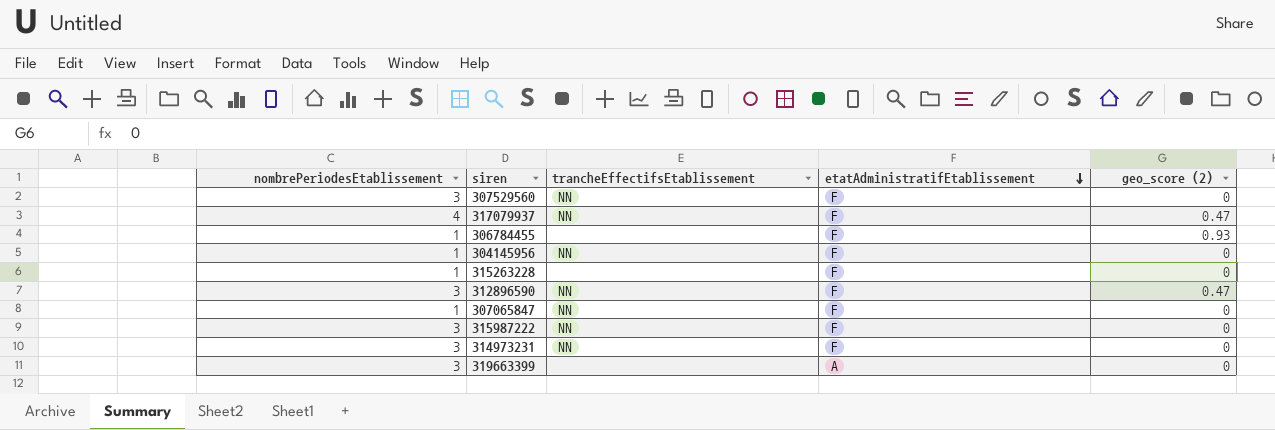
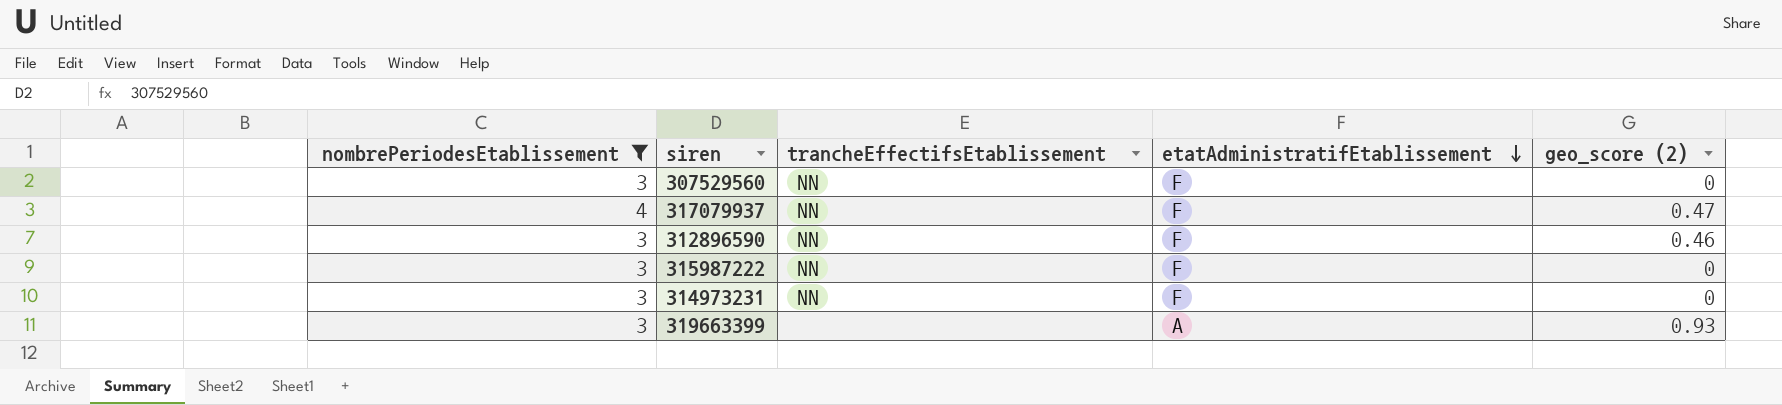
filter: none -> nombrePeriodesEtablissement != 1
312896590 | geo_score (2): 0.47 -> 0.46
319663399 | geo_score (2): 0 -> 0.93

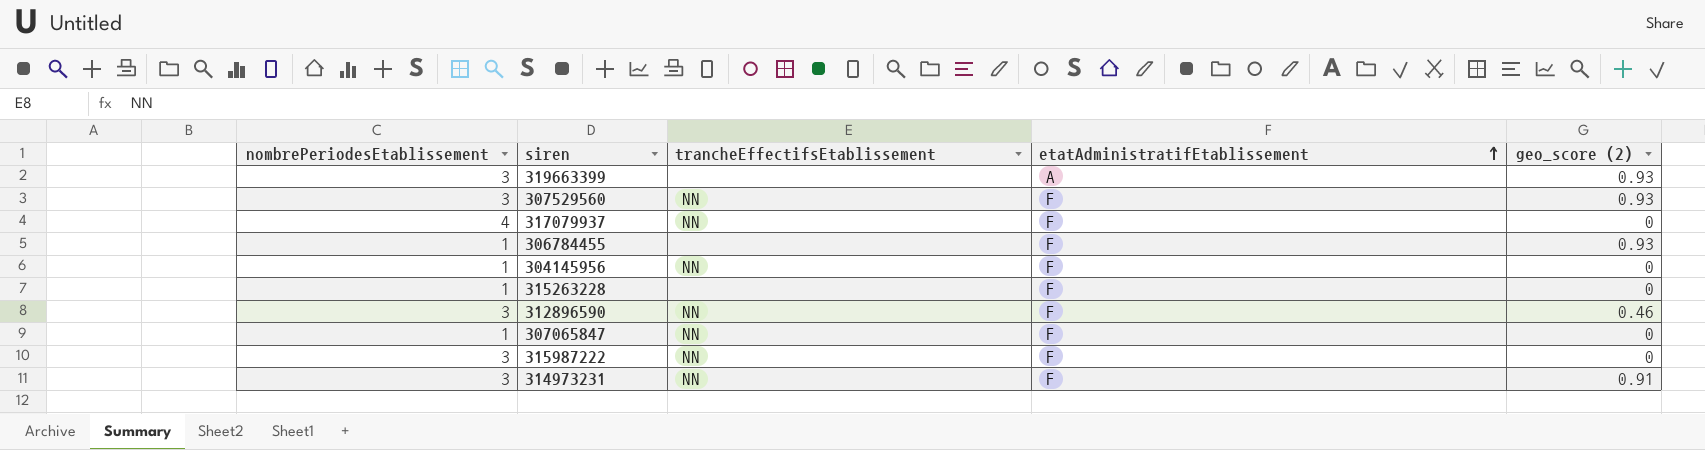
filter: nombrePeriodesEtablissement != 1 -> none
row order: etatAdministratifEtablissement descending -> etatAdministratifEtablissement ascending
307529560 | geo_score (2): 0 -> 0.93
317079937 | geo_score (2): 0.47 -> 0
314973231 | geo_score (2): 0 -> 0.91

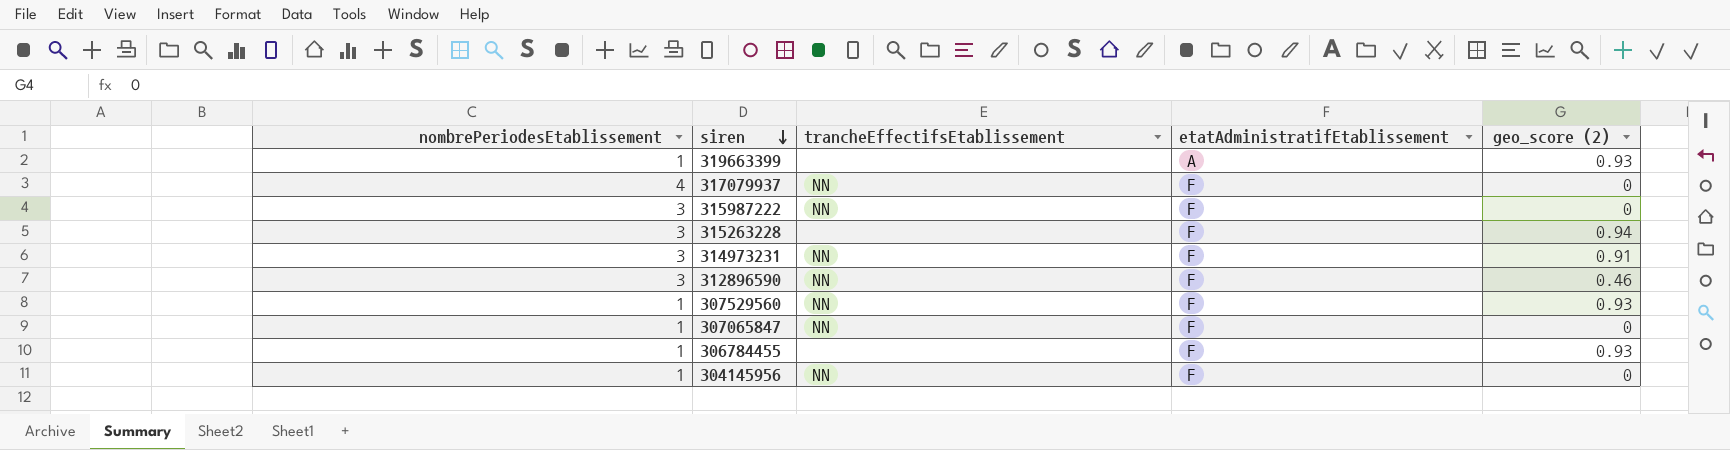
row order: etatAdministratifEtablissement ascending -> siren descending
319663399 | nombrePeriodesEtablissement: 3 -> 1
315263228 | nombrePeriodesEtablissement: 1 -> 3
315263228 | geo_score (2): 0 -> 0.94
307529560 | nombrePeriodesEtablissement: 3 -> 1

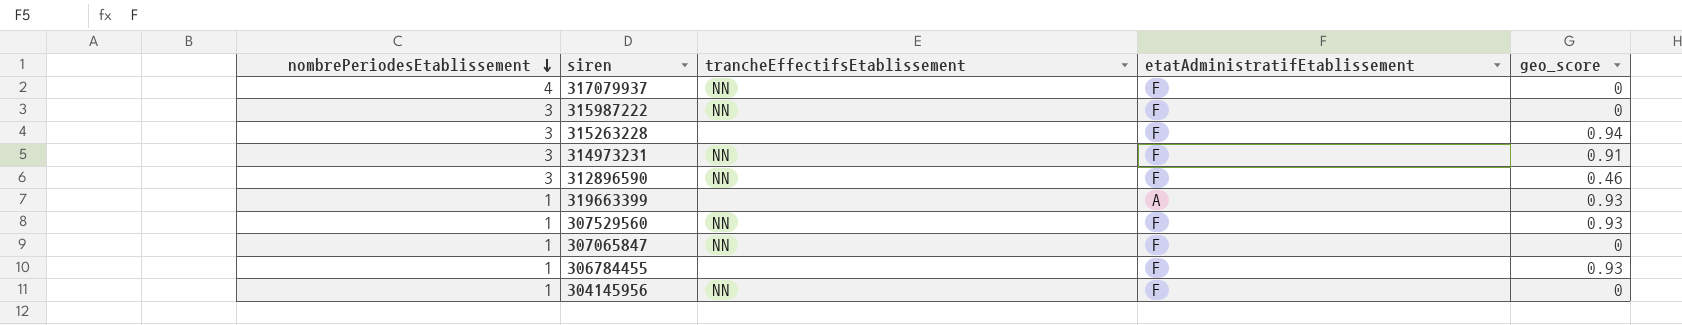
row order: siren descending -> nombrePeriodesEtablissement descending
column name: geo_score (2) -> geo_score

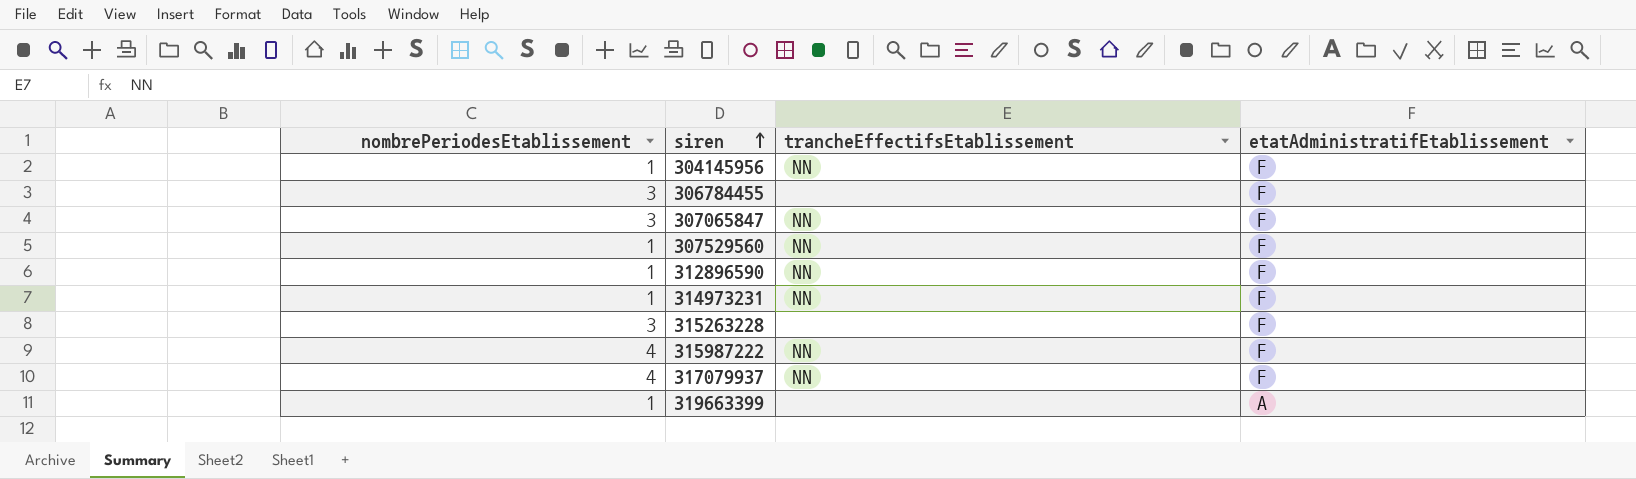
row order: nombrePeriodesEtablissement descending -> siren ascending
column geo_score | position: 5 -> none
306784455 | nombrePeriodesEtablissement: 1 -> 3
307065847 | nombrePeriodesEtablissement: 1 -> 3
312896590 | nombrePeriodesEtablissement: 3 -> 1
314973231 | nombrePeriodesEtablissement: 3 -> 1
315987222 | nombrePeriodesEtablissement: 3 -> 4

